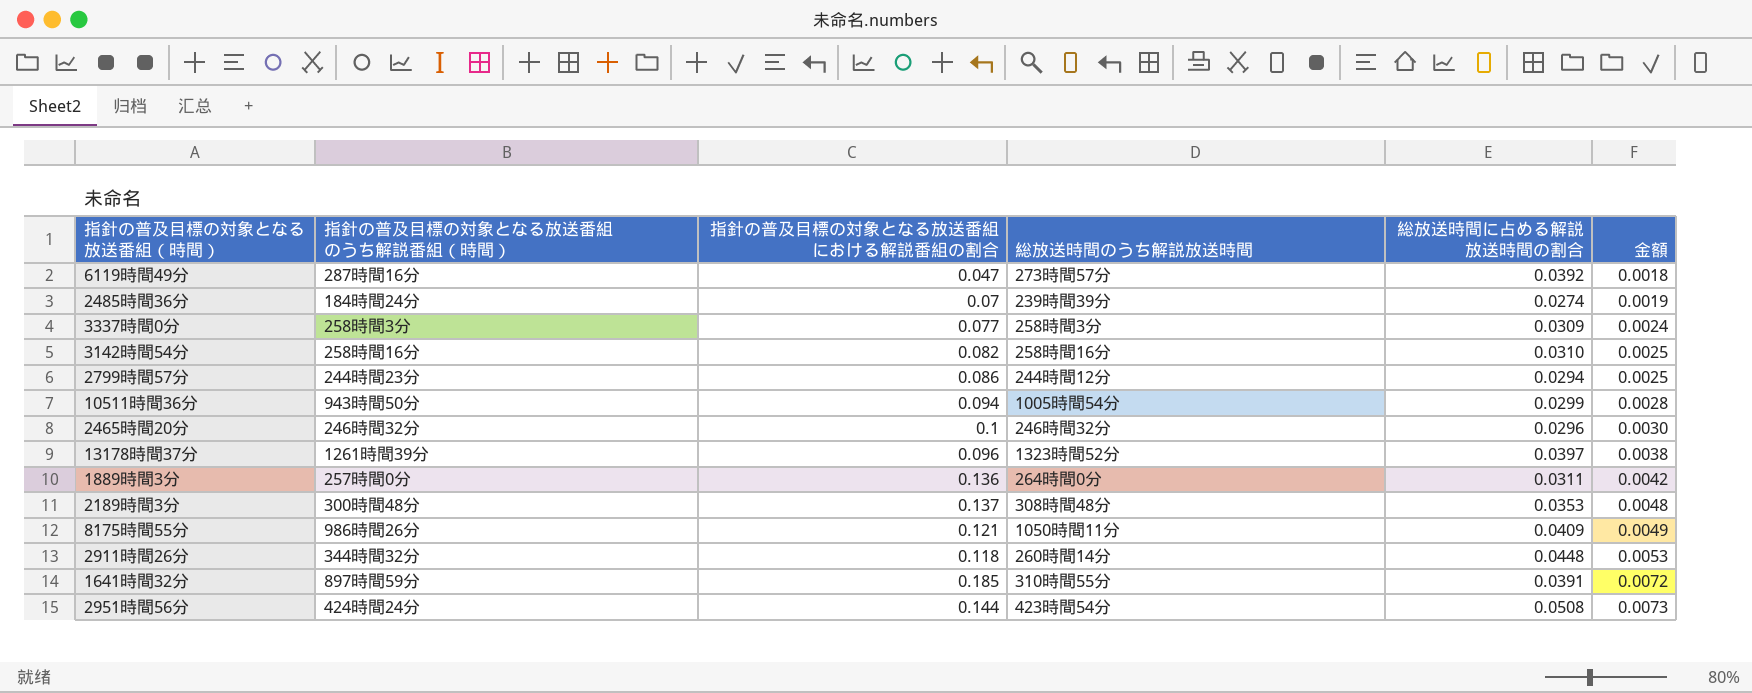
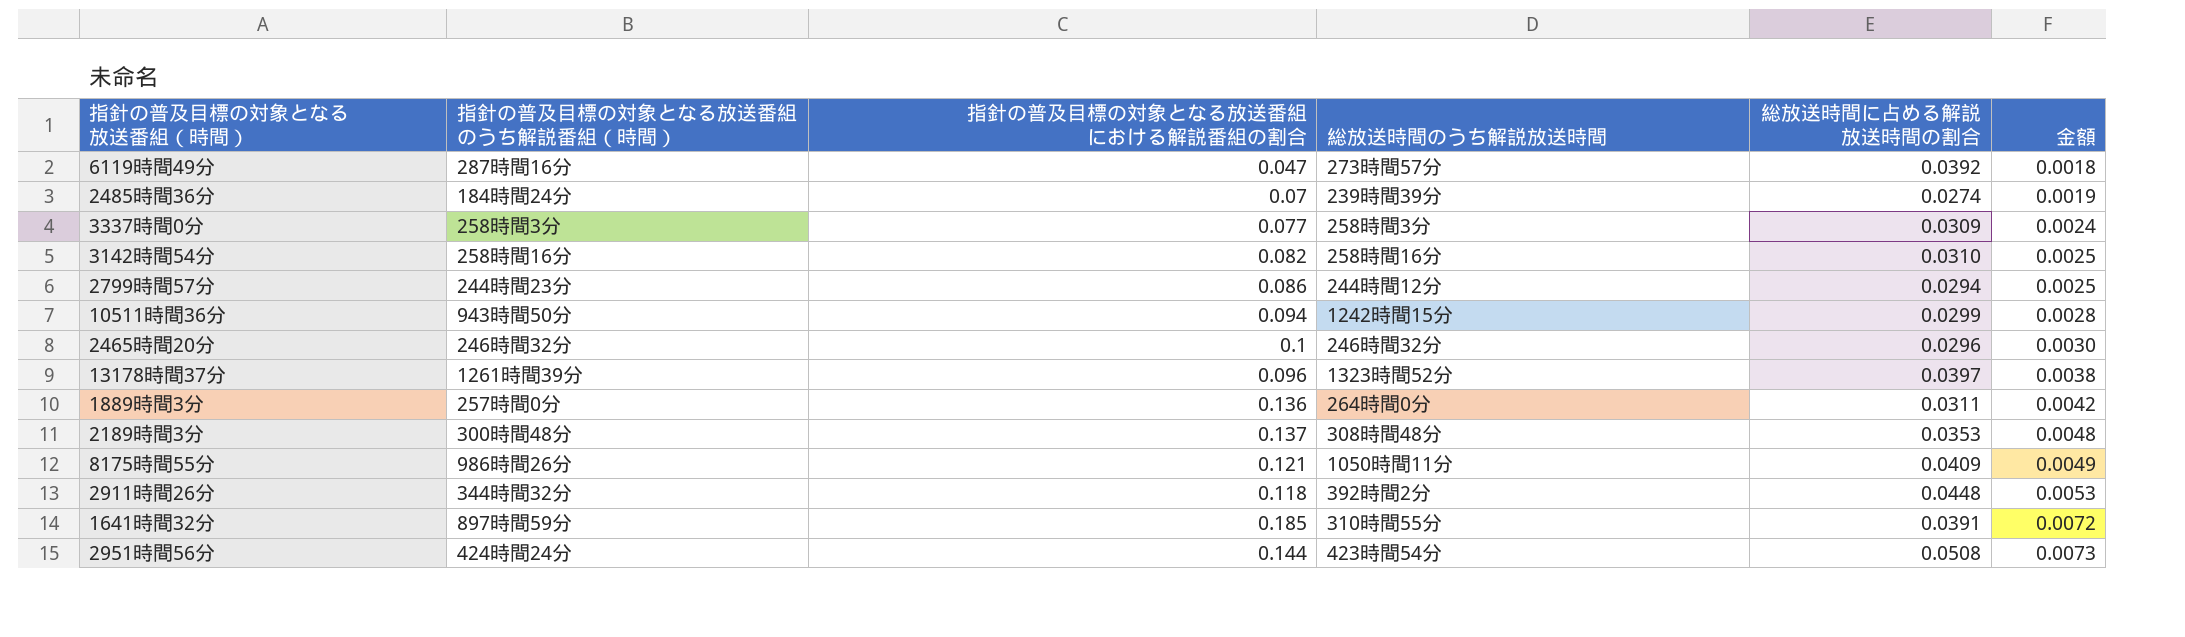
10511時間36分 | 総放送時間のうち解説放送時間: 1005時間54分 -> 1242時間15分
2911時間26分 | 総放送時間のうち解説放送時間: 260時間14分 -> 392時間2分

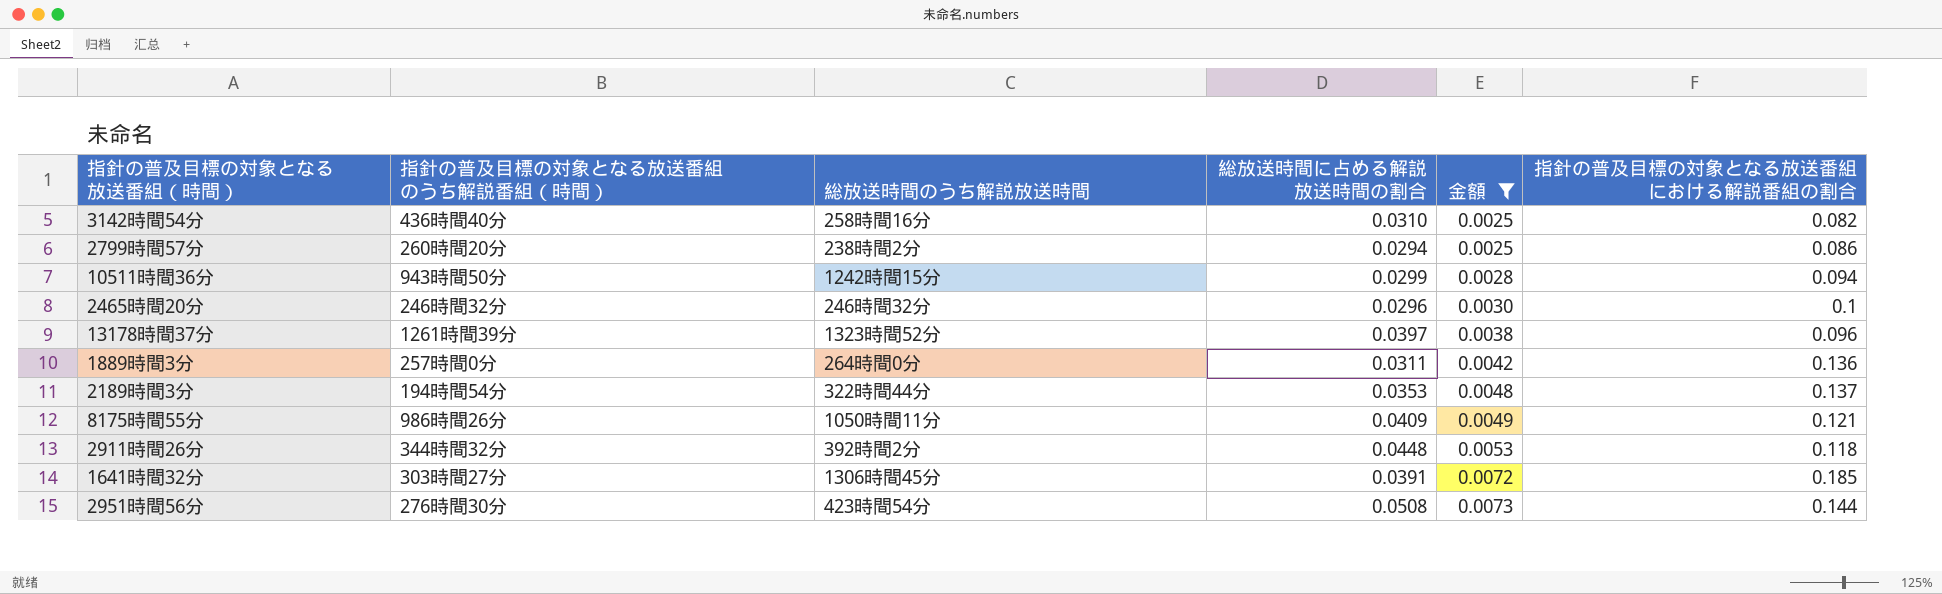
filter: none -> 金額 >= 0.0025
column 指針の普及目標の対象となる放送番組における解説番組の割合 | position: 3 -> 6
3142時間54分 | 指針の普及目標の対象となる放送番組のうち解説番組（時間）: 258時間16分 -> 436時間40分
2799時間57分 | 指針の普及目標の対象となる放送番組のうち解説番組（時間）: 244時間23分 -> 260時間20分
2799時間57分 | 総放送時間のうち解説放送時間: 244時間12分 -> 238時間2分
2189時間3分 | 指針の普及目標の対象となる放送番組のうち解説番組（時間）: 300時間48分 -> 194時間54分
2189時間3分 | 総放送時間のうち解説放送時間: 308時間48分 -> 322時間44分
1641時間32分 | 指針の普及目標の対象となる放送番組のうち解説番組（時間）: 897時間59分 -> 303時間27分
1641時間32分 | 総放送時間のうち解説放送時間: 310時間55分 -> 1306時間45分
2951時間56分 | 指針の普及目標の対象となる放送番組のうち解説番組（時間）: 424時間24分 -> 276時間30分

